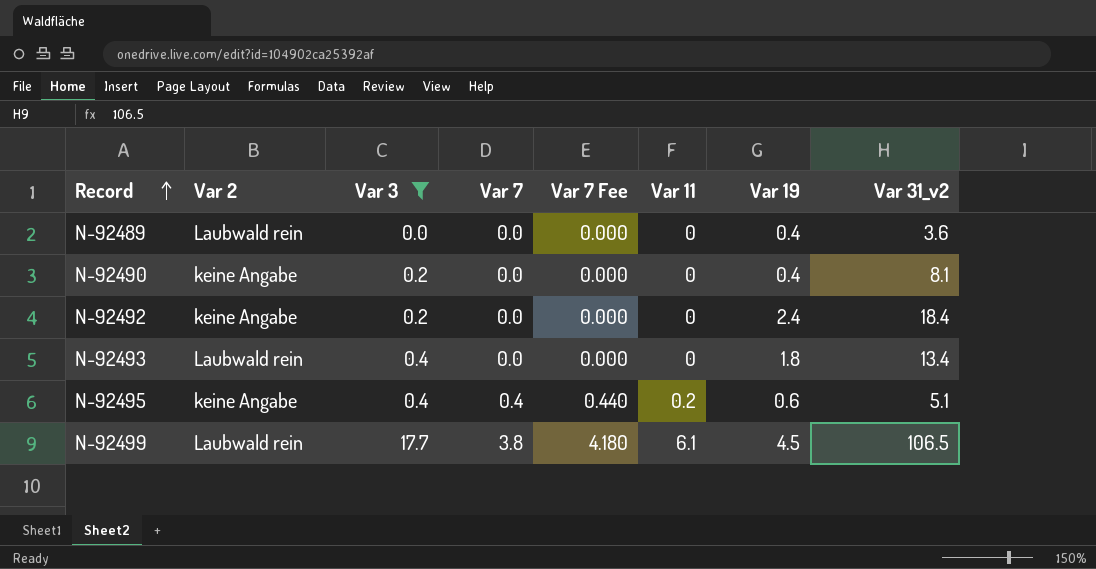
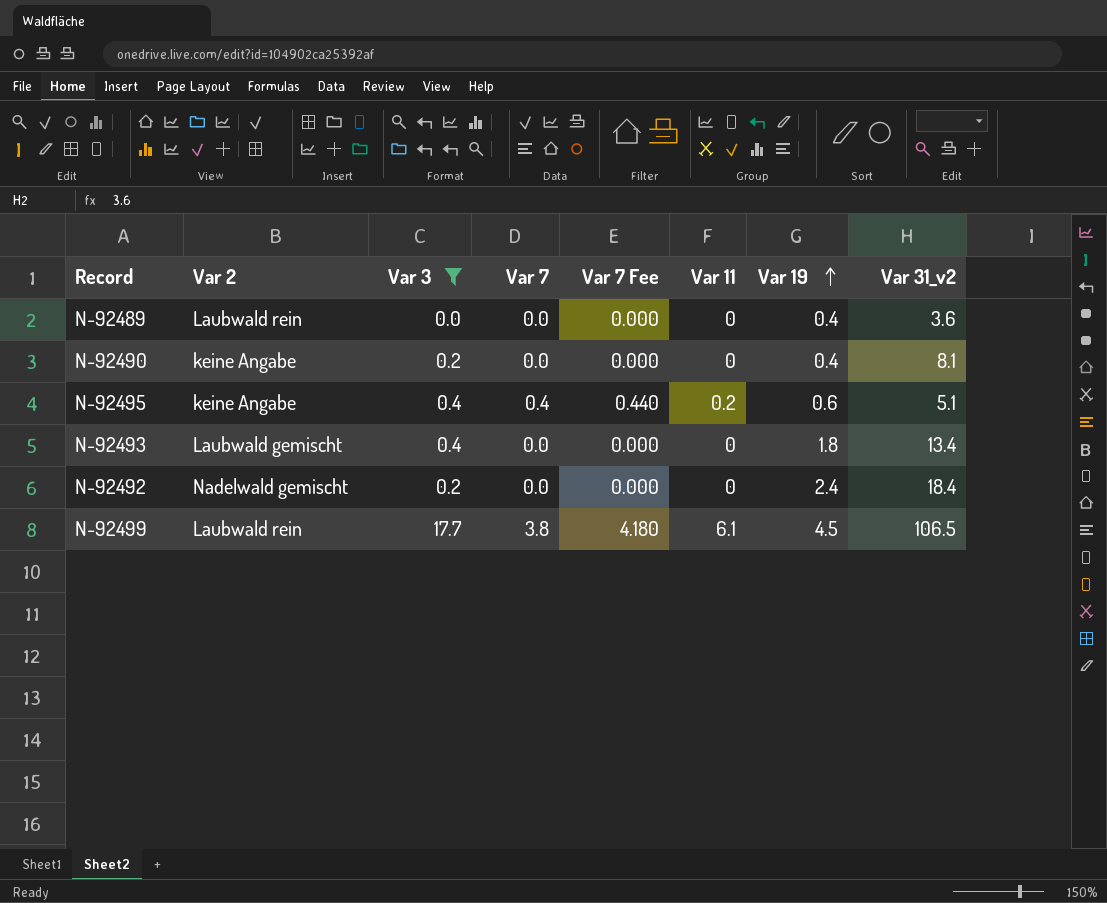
row order: Record ascending -> Var 19 ascending
N-92493 | Var 2: Laubwald rein -> Laubwald gemischt
N-92492 | Var 2: keine Angabe -> Nadelwald gemischt

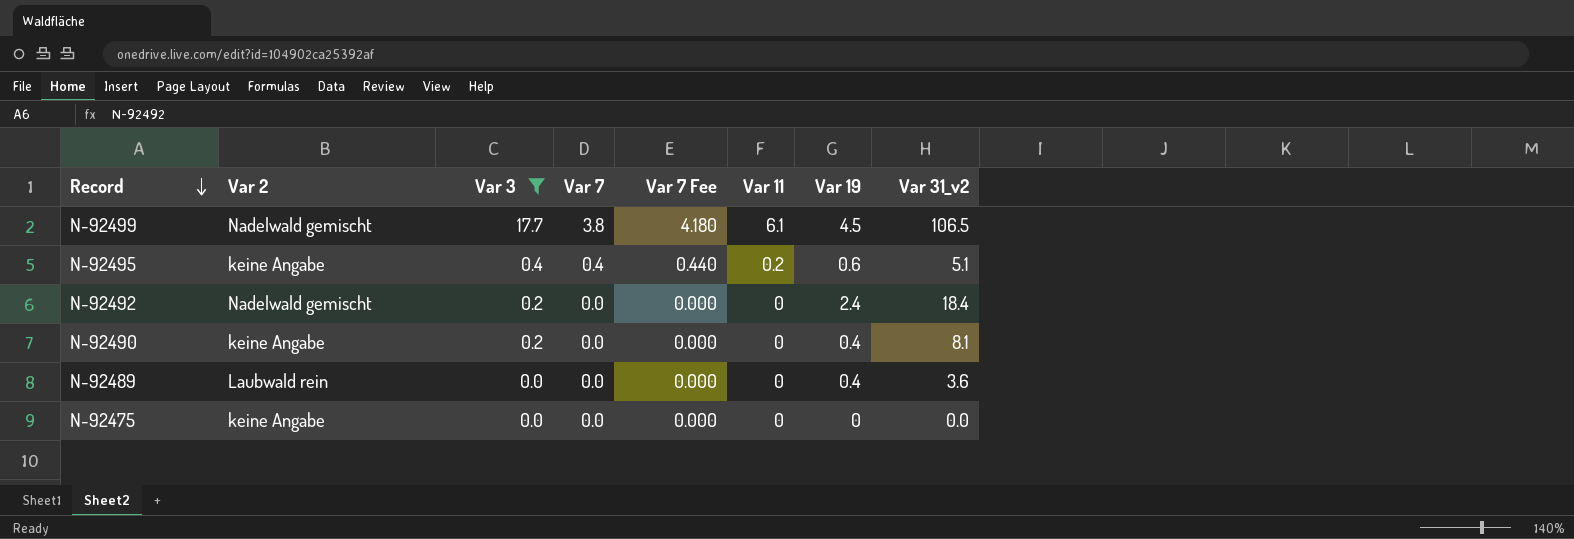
row order: Var 19 ascending -> Record descending
row N-92493: Laubwald gemischt | 0.4 | 0.0 | 0.000 | 0 | 1.8 | 13.4 -> none
N-92499 | Var 2: Laubwald rein -> Nadelwald gemischt
row N-92475: none -> keine Angabe | 0.0 | 0.0 | 0.000 | 0 | 0 | 0.0

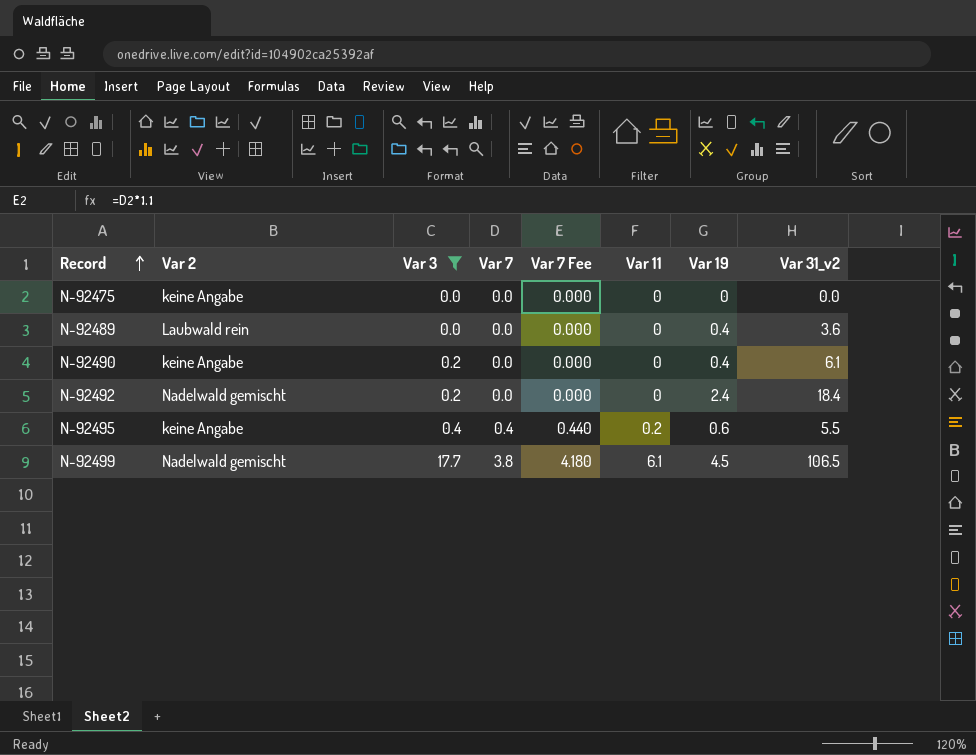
row order: Record descending -> Record ascending
N-92490 | Var 31_v2: 8.1 -> 6.1
N-92495 | Var 31_v2: 5.1 -> 5.5

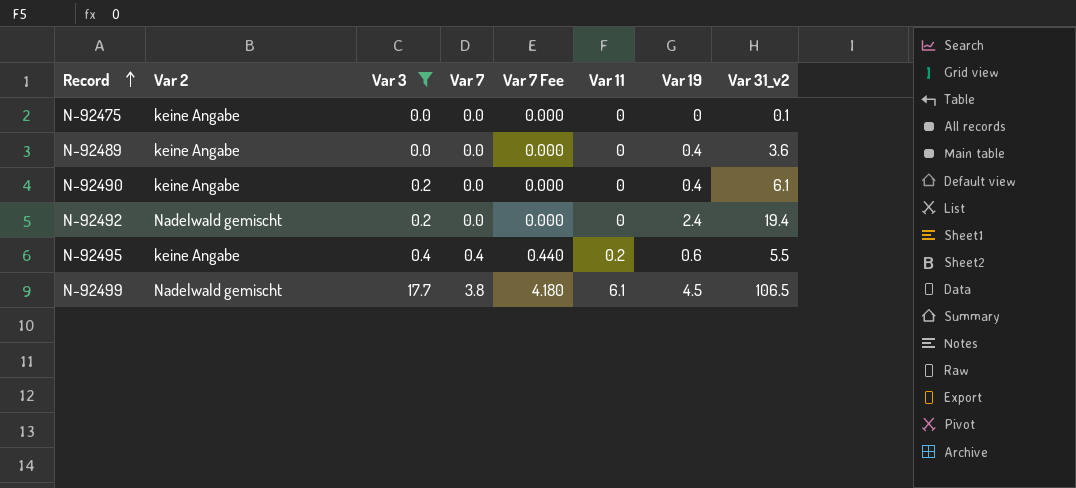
N-92475 | Var 31_v2: 0.0 -> 0.1
N-92489 | Var 2: Laubwald rein -> keine Angabe
N-92492 | Var 31_v2: 18.4 -> 19.4

